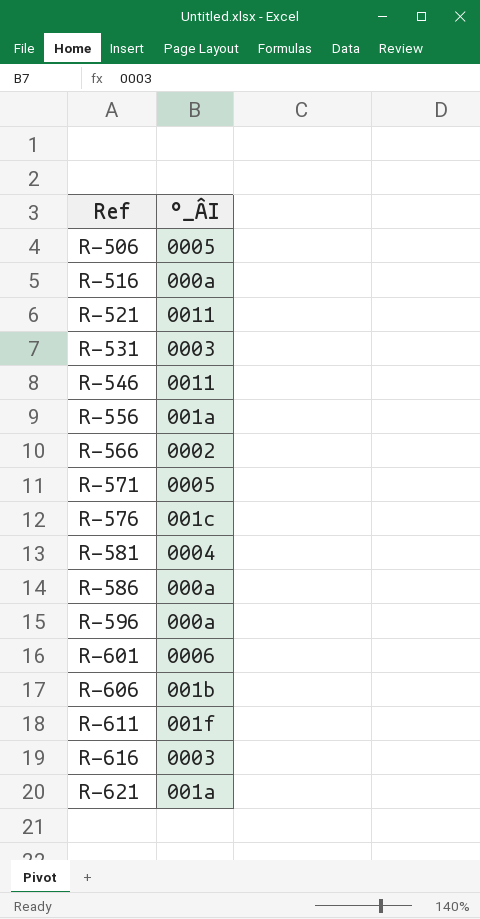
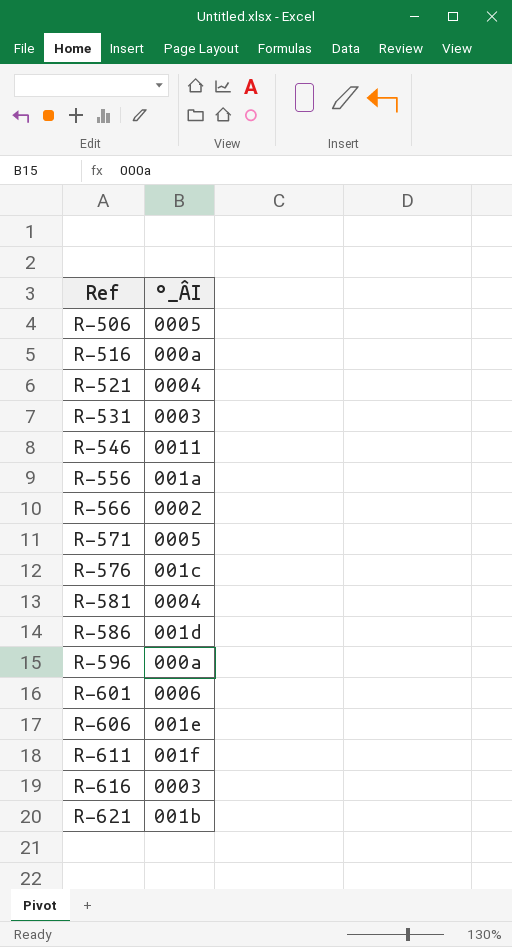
R-521 | °_ÂI: 0011 -> 0004
R-586 | °_ÂI: 000a -> 001d
R-606 | °_ÂI: 001b -> 001e
R-621 | °_ÂI: 001a -> 001b

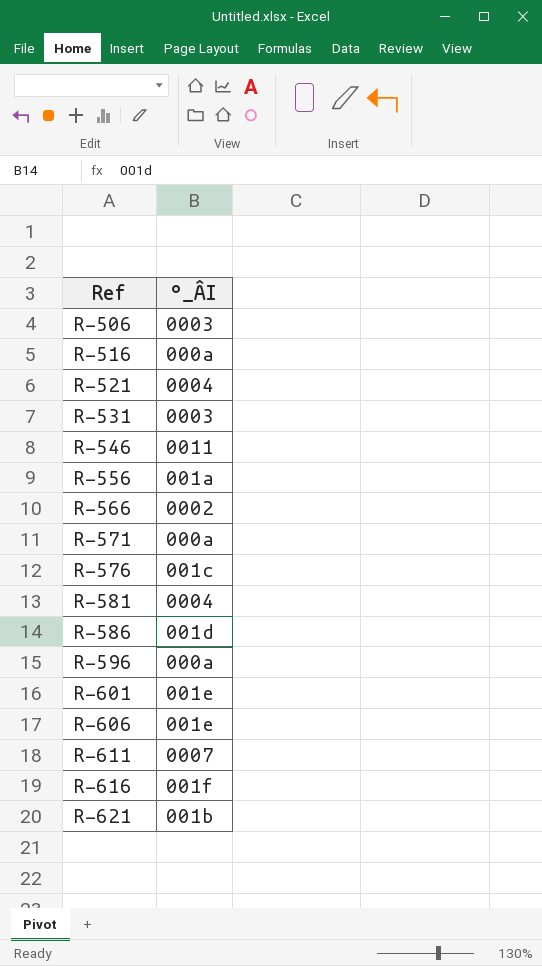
R-506 | °_ÂI: 0005 -> 0003
R-571 | °_ÂI: 0005 -> 000a
R-601 | °_ÂI: 0006 -> 001e
R-611 | °_ÂI: 001f -> 0007
R-616 | °_ÂI: 0003 -> 001f

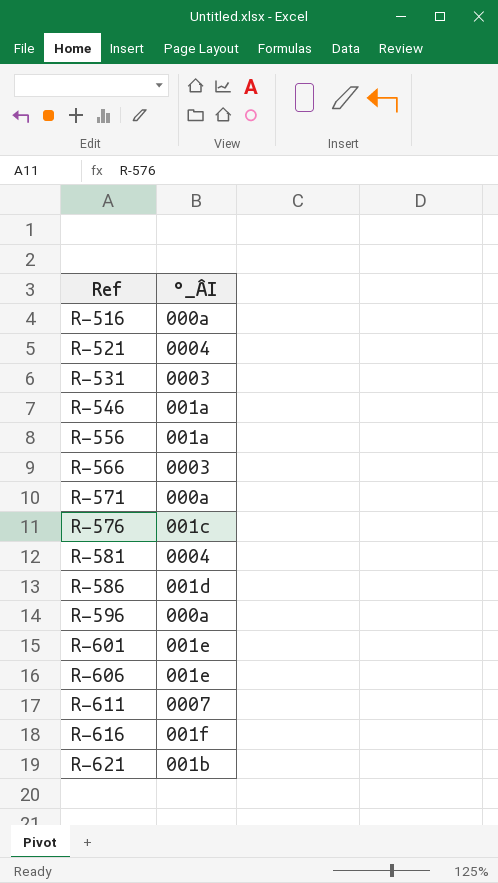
row R-506: 0003 -> none
R-546 | °_ÂI: 0011 -> 001a
R-566 | °_ÂI: 0002 -> 0003

